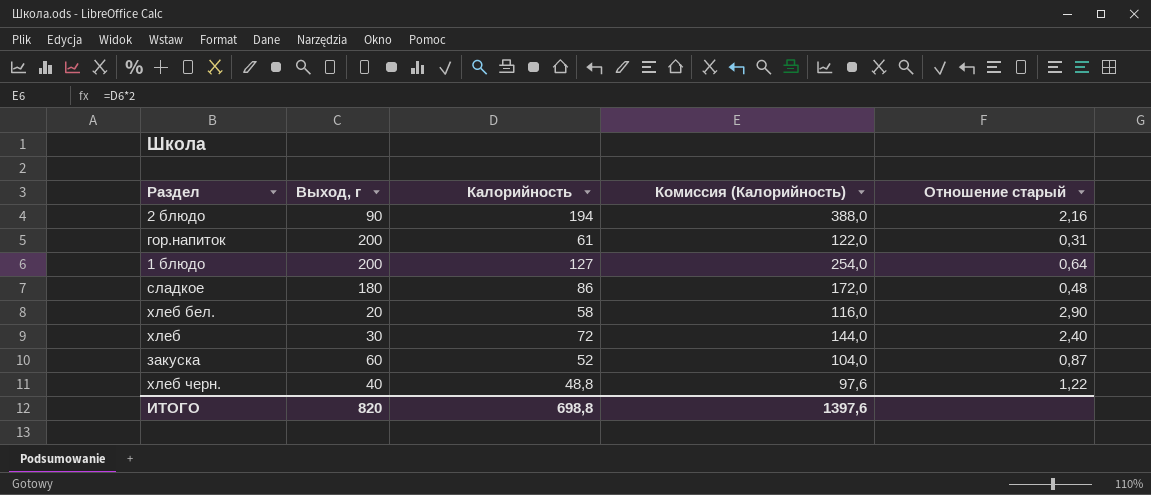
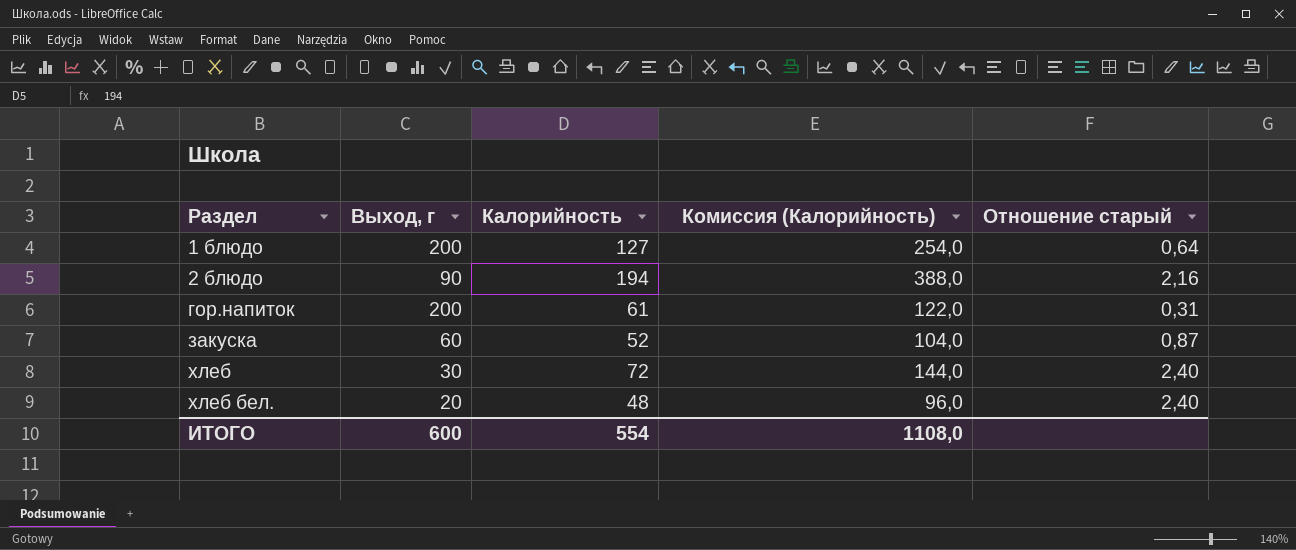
row order: none -> Раздел ascending
row сладкое: 180 | 86 | 172,0 | 0,48 -> none
row хлеб черн.: 40 | 48,8 | 97,6 | 1,22 -> none
хлеб бел. | Калорийность: 58 -> 48
хлеб бел. | Комиссия (Калорийность): 116,0 -> 96,0
хлеб бел. | Отношение старый: 2,90 -> 2,40
ИТОГО | Выход, г: 820 -> 600
ИТОГО | Калорийность: 698,8 -> 554
ИТОГО | Комиссия (Калорийность): 1397,6 -> 1108,0

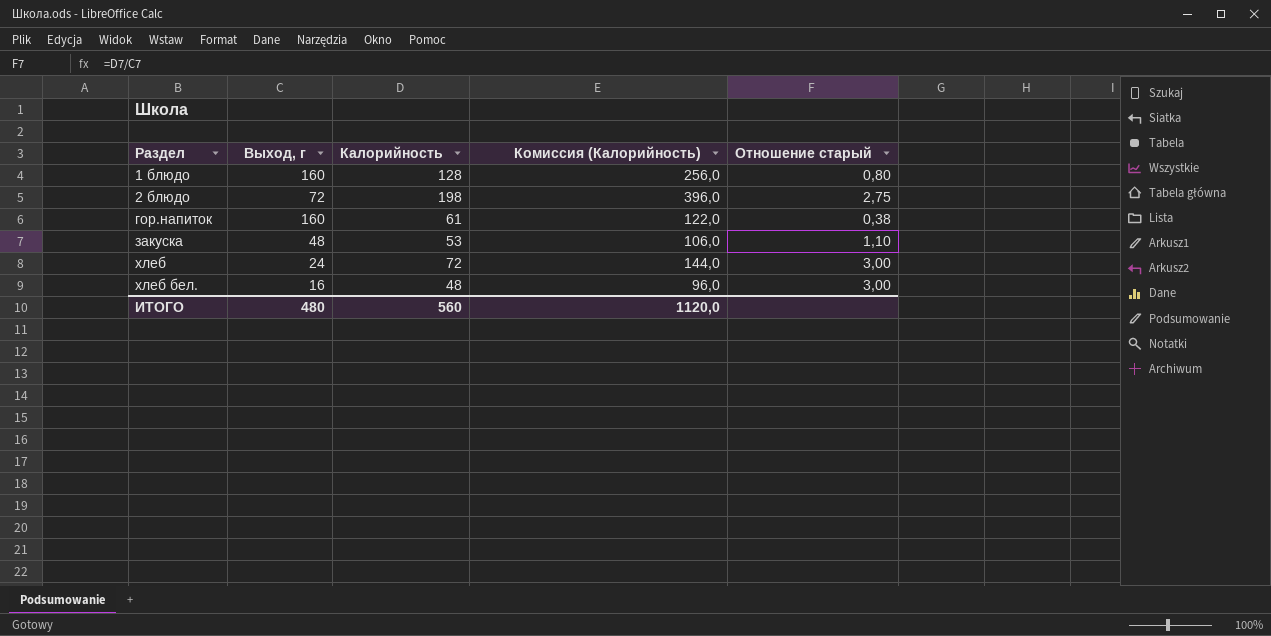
1 блюдо | Выход, г: 200 -> 160
1 блюдо | Калорийность: 127 -> 128
1 блюдо | Комиссия (Калорийность): 254,0 -> 256,0
1 блюдо | Отношение старый: 0,64 -> 0,80
2 блюдо | Выход, г: 90 -> 72
2 блюдо | Калорийность: 194 -> 198
2 блюдо | Комиссия (Калорийность): 388,0 -> 396,0
2 блюдо | Отношение старый: 2,16 -> 2,75
гор.напиток | Выход, г: 200 -> 160
гор.напиток | Отношение старый: 0,31 -> 0,38
закуска | Выход, г: 60 -> 48
закуска | Калорийность: 52 -> 53
закуска | Комиссия (Калорийность): 104,0 -> 106,0
закуска | Отношение старый: 0,87 -> 1,10
хлеб | Выход, г: 30 -> 24
хлеб | Отношение старый: 2,40 -> 3,00
хлеб бел. | Выход, г: 20 -> 16
хлеб бел. | Отношение старый: 2,40 -> 3,00
ИТОГО | Выход, г: 600 -> 480
ИТОГО | Калорийность: 554 -> 560
ИТОГО | Комиссия (Калорийность): 1108,0 -> 1120,0

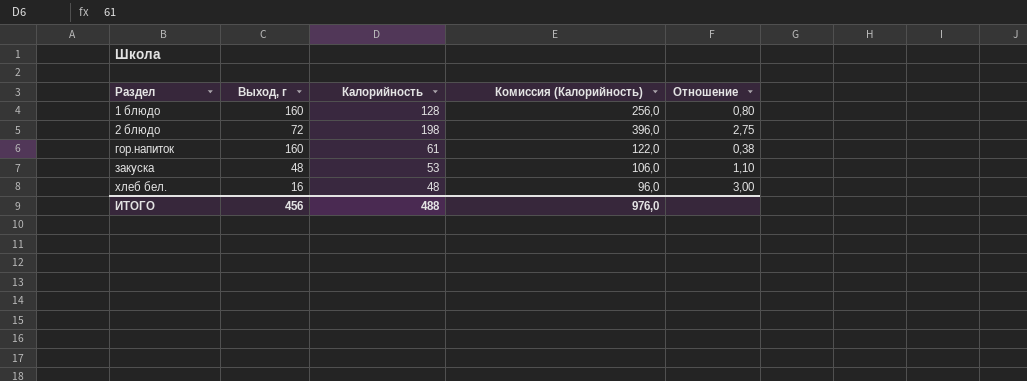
column name: Отношение старый -> Отношение
row хлеб: 24 | 72 | 144,0 | 3,00 -> none
ИТОГО | Выход, г: 480 -> 456
ИТОГО | Калорийность: 560 -> 488
ИТОГО | Комиссия (Калорийность): 1120,0 -> 976,0

